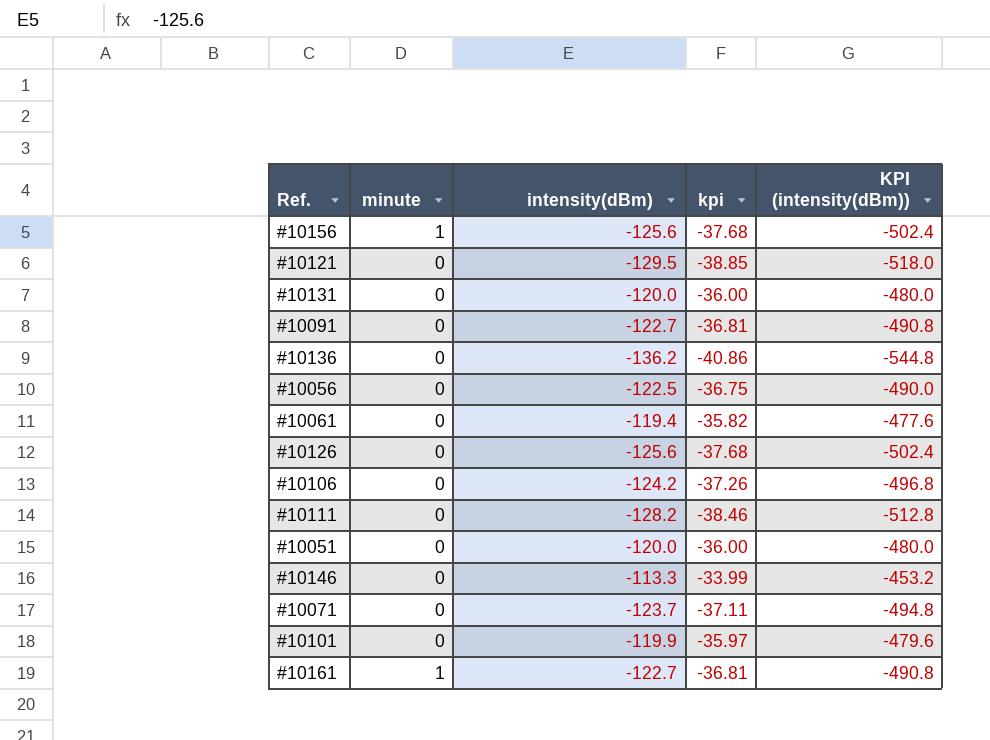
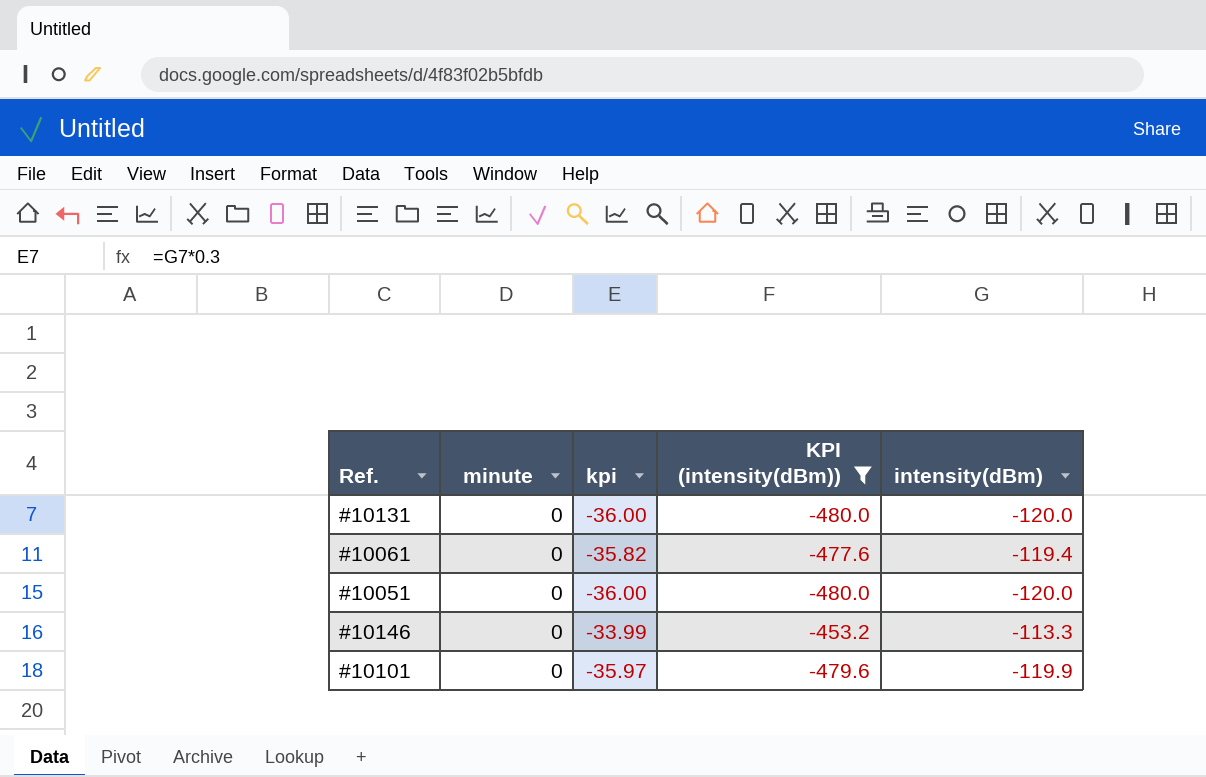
filter: none -> KPI (intensity(dBm)) >= -480.0
column intensity(dBm) | position: 3 -> 5

